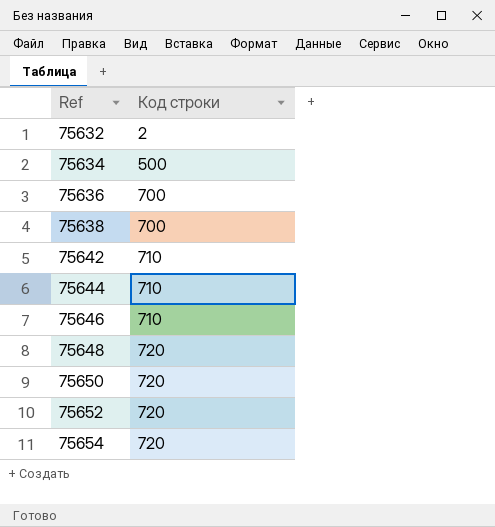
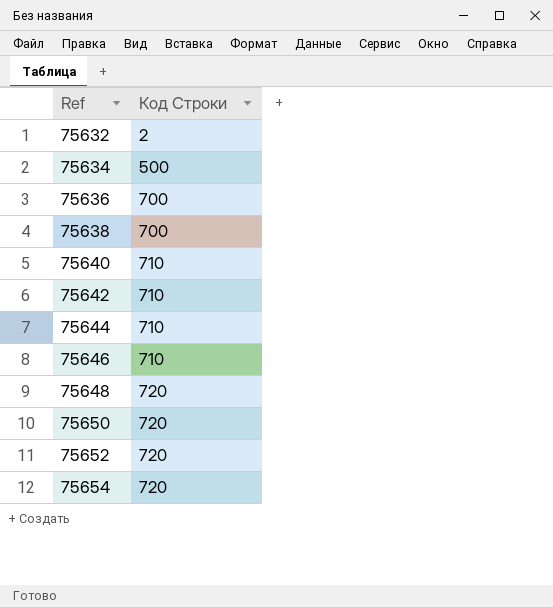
column name: Код строки -> Код Строки
row 75640: none -> 710

